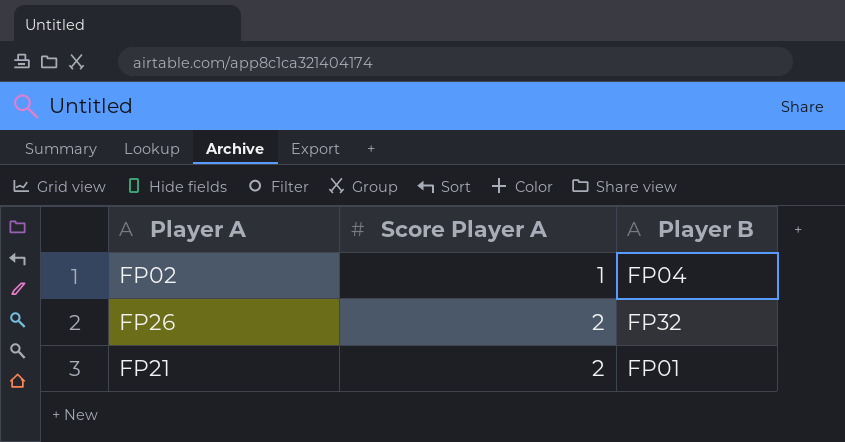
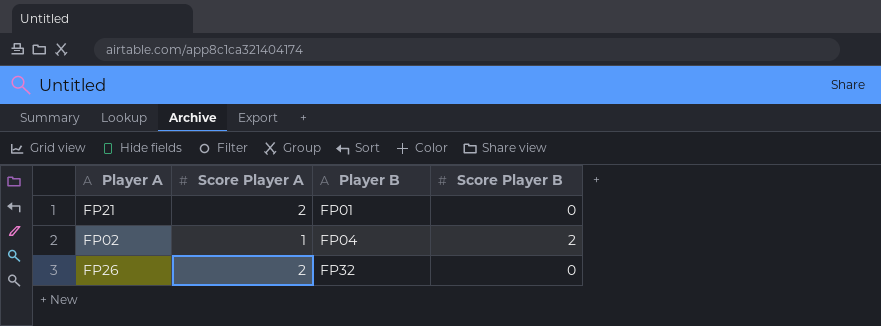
row order: Score Player A ascending -> Player B ascending
column Score Player B | position: none -> 4

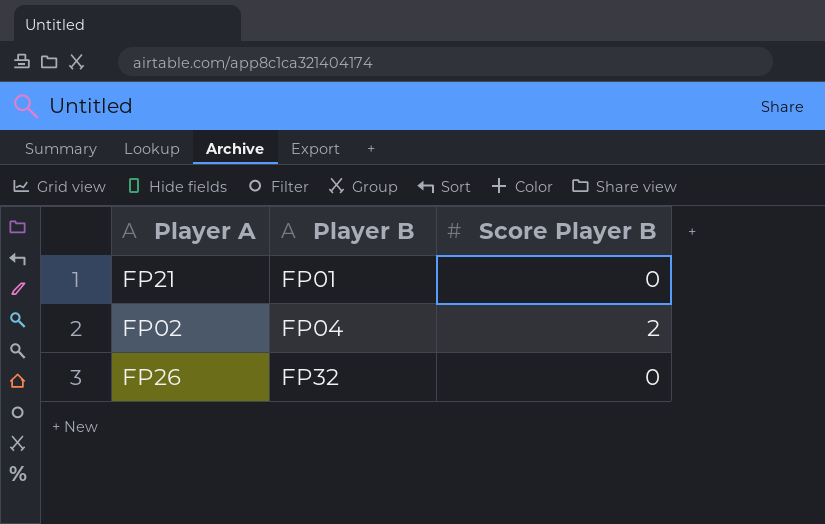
column Score Player A | position: 2 -> none

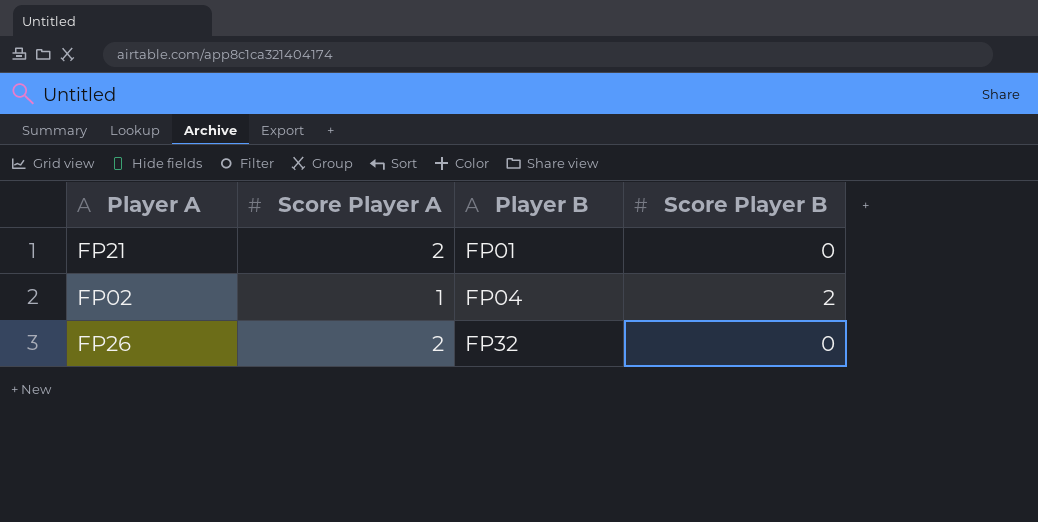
column Score Player A | position: none -> 2

